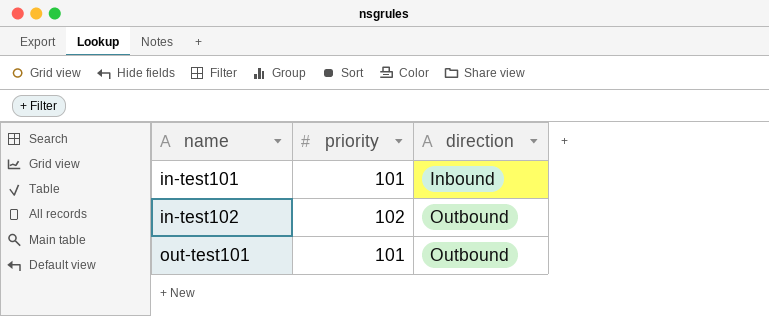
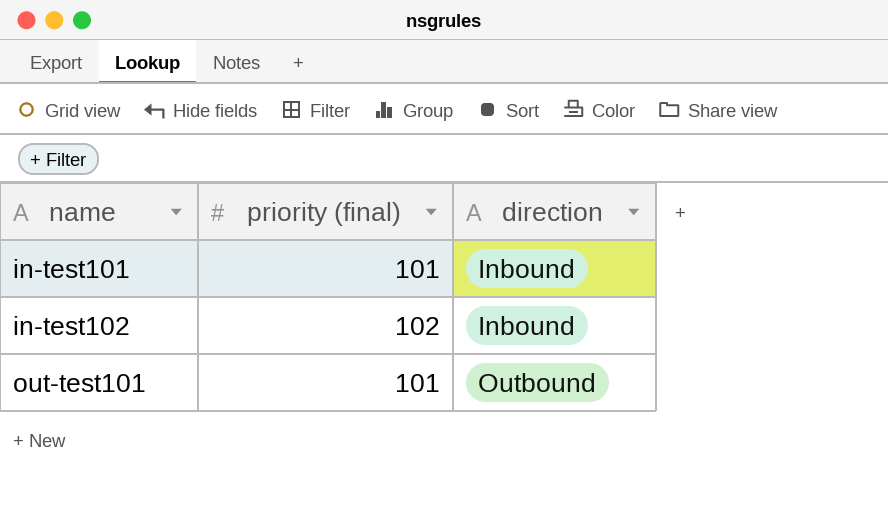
column name: priority -> priority (final)
in-test102 | direction: Outbound -> Inbound

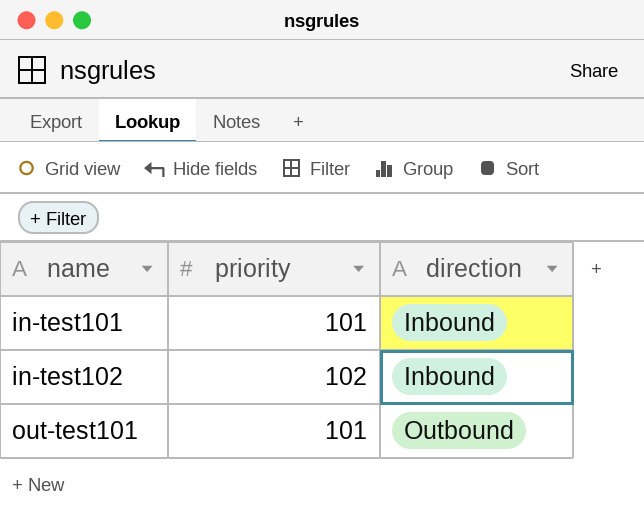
column name: priority (final) -> priority

